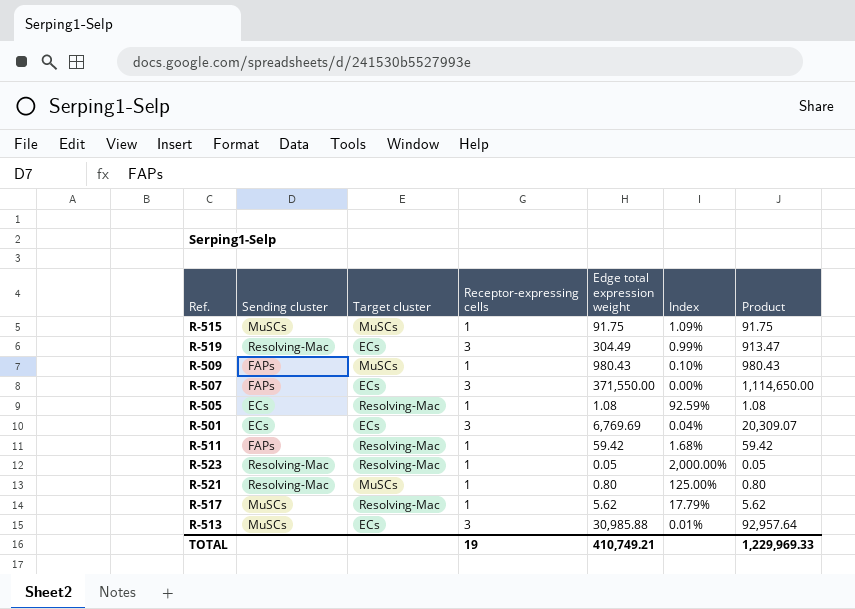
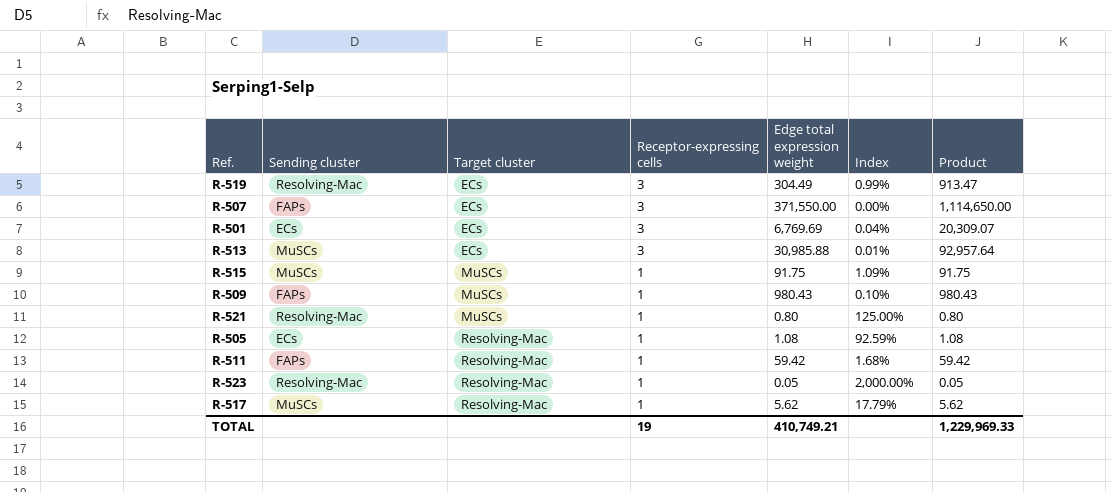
row order: none -> Target cluster ascending

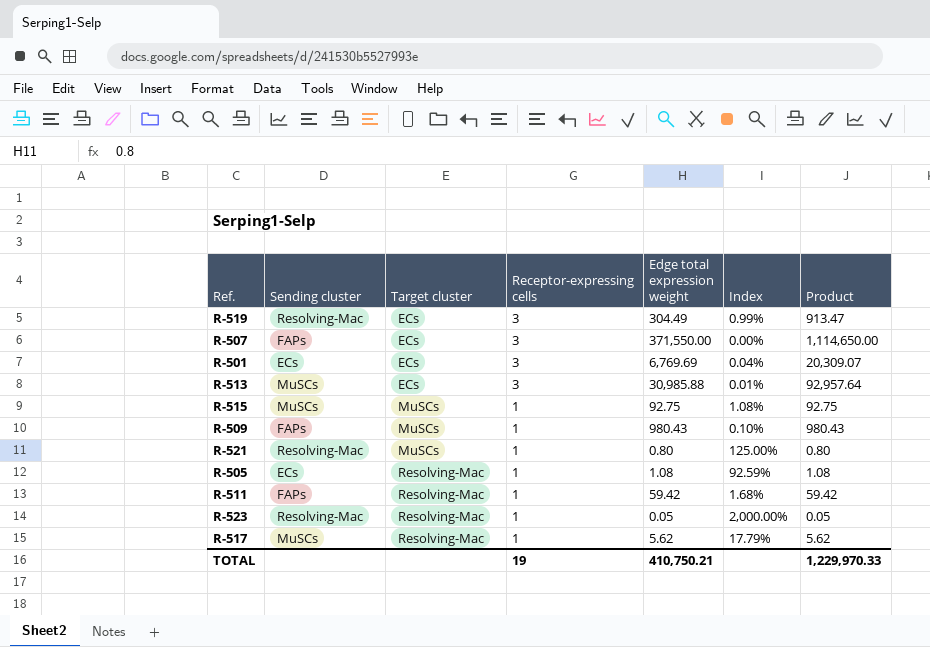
R-515 | Edge total expression weight: 91.75 -> 92.75
R-515 | Index: 1.09% -> 1.08%
R-515 | Product: 91.75 -> 92.75
TOTAL | Edge total expression weight: 410,749.21 -> 410,750.21
TOTAL | Product: 1,229,969.33 -> 1,229,970.33

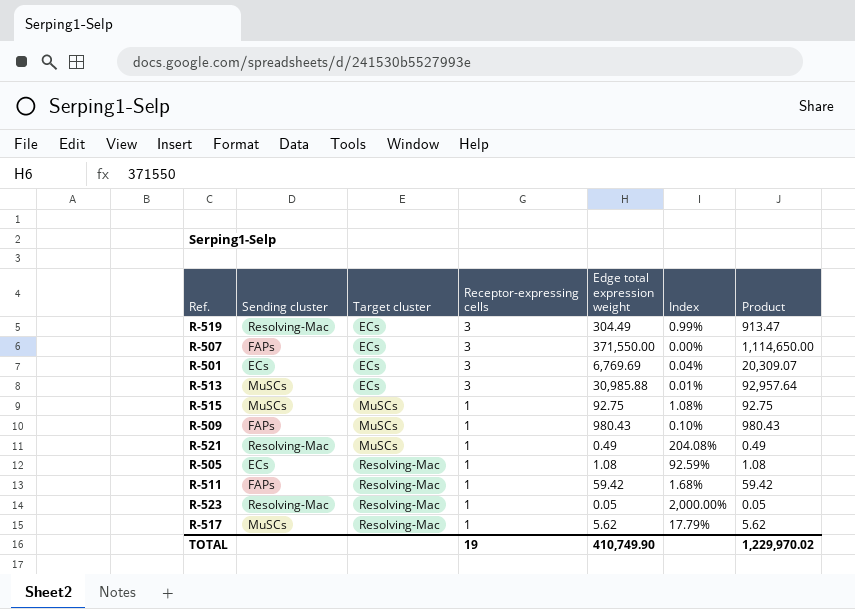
R-521 | Edge total expression weight: 0.80 -> 0.49
R-521 | Index: 125.00% -> 204.08%
R-521 | Product: 0.80 -> 0.49
TOTAL | Edge total expression weight: 410,750.21 -> 410,749.90
TOTAL | Product: 1,229,970.33 -> 1,229,970.02

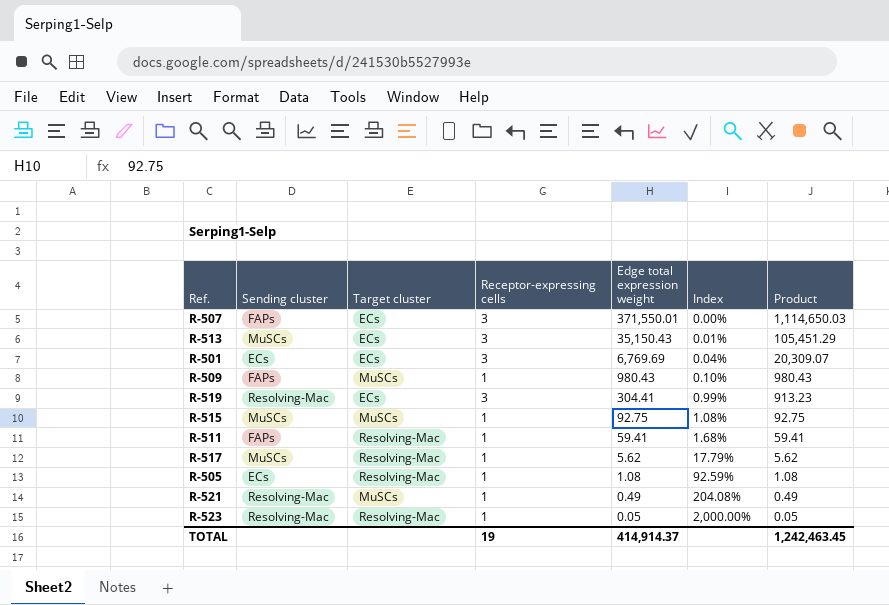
row order: Target cluster ascending -> Edge total expression weight descending
R-507 | Edge total expression weight: 371,550.00 -> 371,550.01
R-507 | Product: 1,114,650.00 -> 1,114,650.03
R-513 | Edge total expression weight: 30,985.88 -> 35,150.43
R-513 | Product: 92,957.64 -> 105,451.29
R-519 | Edge total expression weight: 304.49 -> 304.41
R-519 | Product: 913.47 -> 913.23
R-511 | Edge total expression weight: 59.42 -> 59.41
R-511 | Product: 59.42 -> 59.41
TOTAL | Edge total expression weight: 410,749.90 -> 414,914.37
TOTAL | Product: 1,229,970.02 -> 1,242,463.45

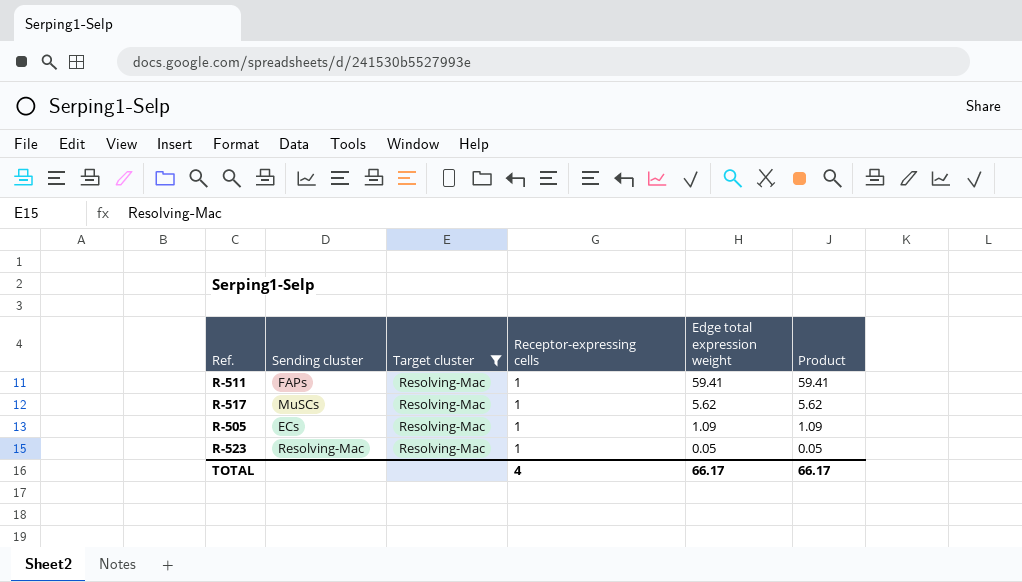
filter: none -> Target cluster = Resolving-Mac
column Index | formula: [Receptor-expressing cells] / [Edge total expression weight] -> none
R-505 | Edge total expression weight: 1.08 -> 1.09
R-505 | Product: 1.08 -> 1.09
TOTAL | Receptor-expressing cells: 19 -> 4
TOTAL | Edge total expression weight: 414,914.37 -> 66.17
TOTAL | Product: 1,242,463.45 -> 66.17

